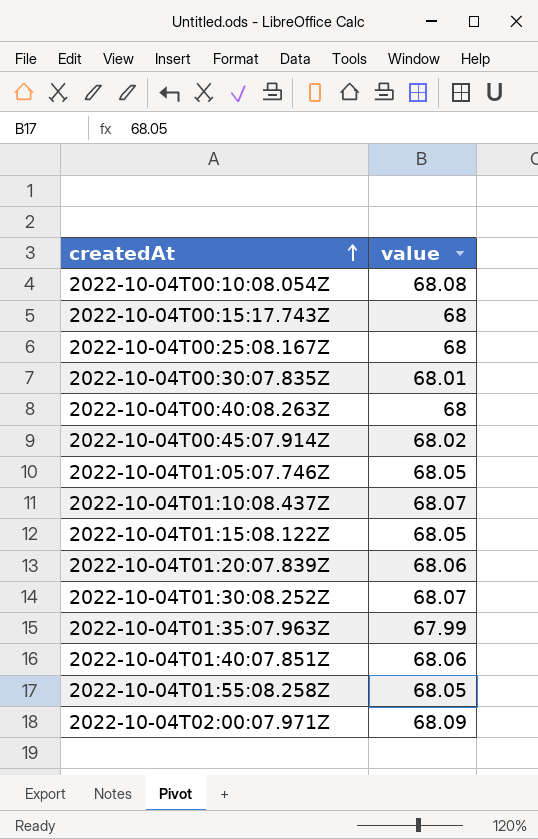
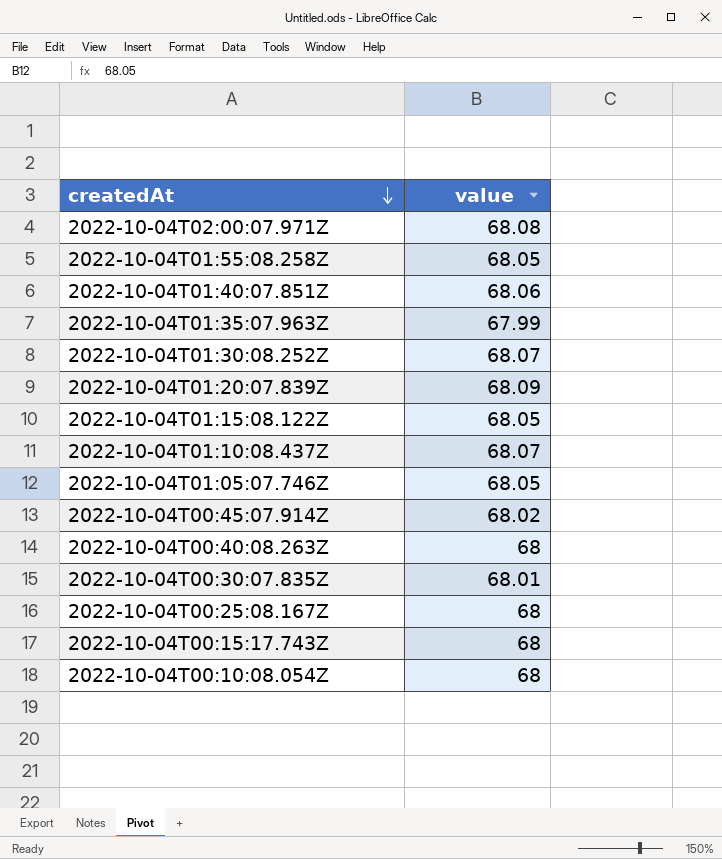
row order: createdAt ascending -> createdAt descending
2022-10-04T02:00:07.971Z | value: 68.09 -> 68.08
2022-10-04T01:20:07.839Z | value: 68.06 -> 68.09
2022-10-04T00:10:08.054Z | value: 68.08 -> 68

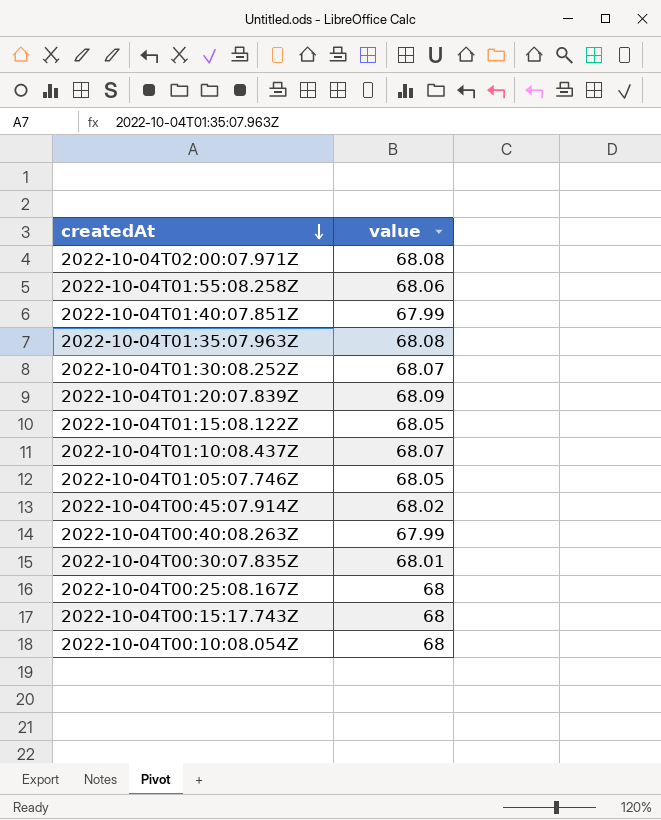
2022-10-04T01:55:08.258Z | value: 68.05 -> 68.06
2022-10-04T01:40:07.851Z | value: 68.06 -> 67.99
2022-10-04T01:35:07.963Z | value: 67.99 -> 68.08
2022-10-04T00:40:08.263Z | value: 68 -> 67.99

